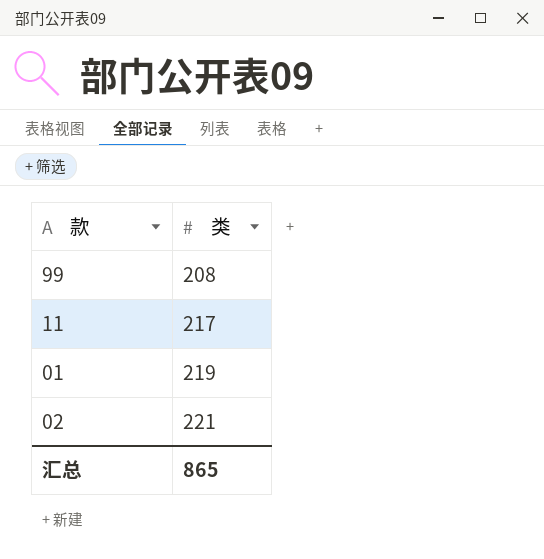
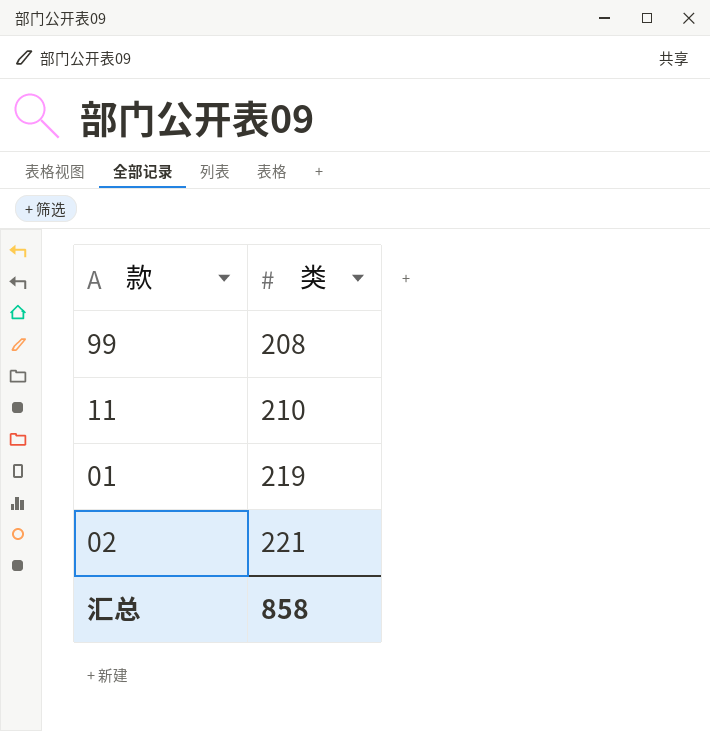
11 | 类: 217 -> 210
汇总 | 类: 865 -> 858

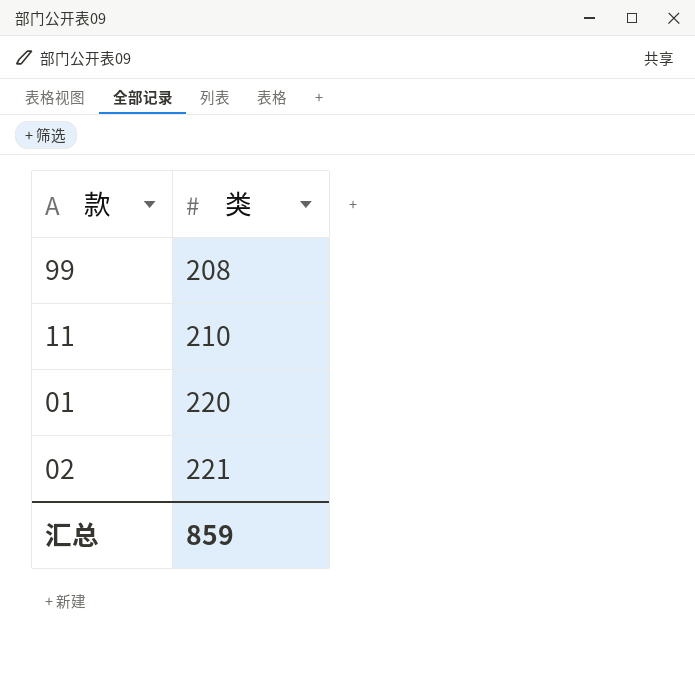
01 | 类: 219 -> 220
汇总 | 类: 858 -> 859

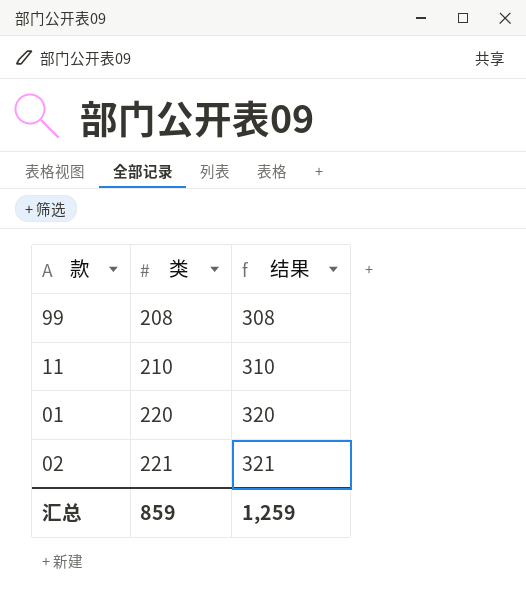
column 结果 | formula: none -> [类] + 100

